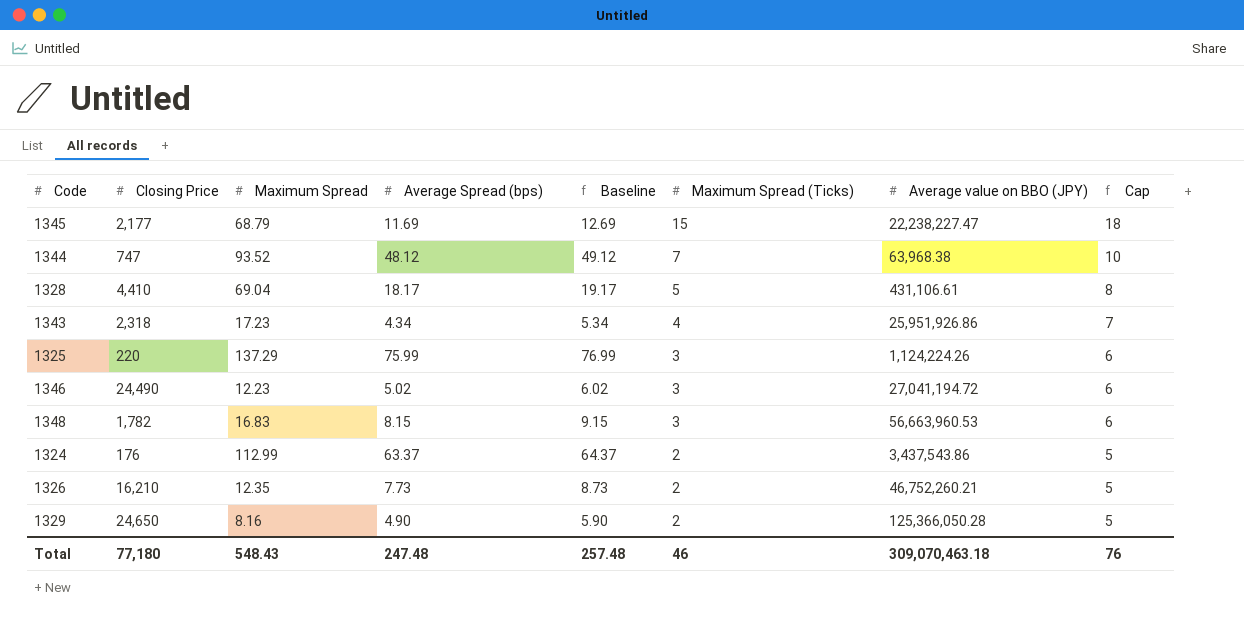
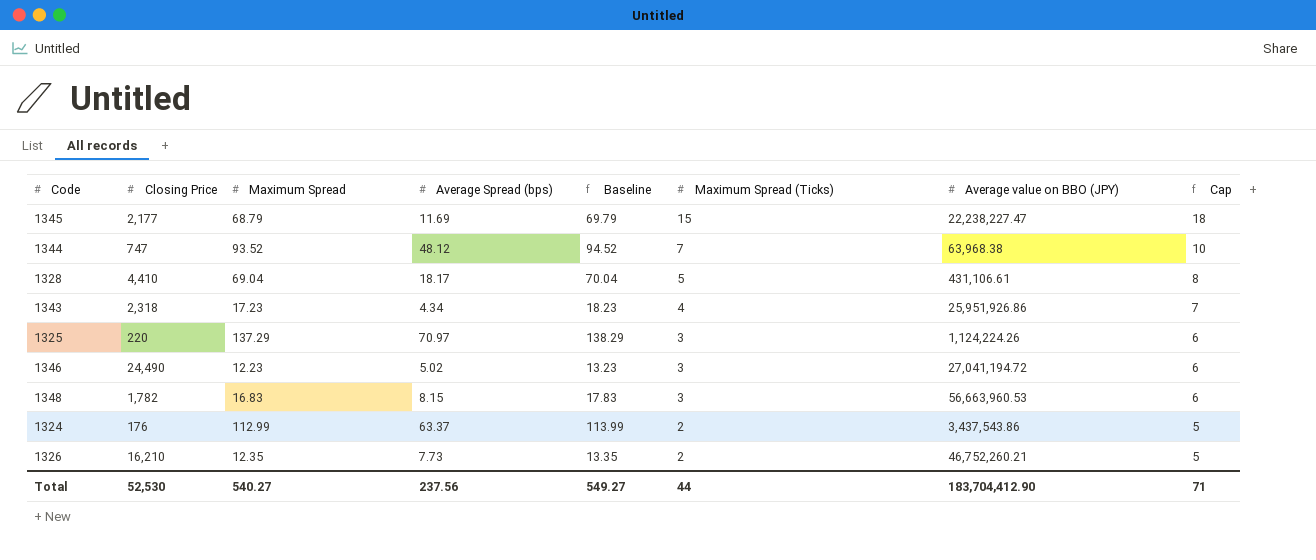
column Baseline | formula: [Average Spread (bps)] + 1 -> [Maximum Spread] + 1
row 1329: 24,650 | 8.16 | 4.90 | 5.90 | 2 | 125,366,050.28 | 5 -> none
1325 | Average Spread (bps): 75.99 -> 70.97
Total | Closing Price: 77,180 -> 52,530
Total | Maximum Spread: 548.43 -> 540.27
Total | Average Spread (bps): 247.48 -> 237.56
Total | Baseline: 257.48 -> 549.27
Total | Maximum Spread (Ticks): 46 -> 44
Total | Average value on BBO (JPY): 309,070,463.18 -> 183,704,412.90
Total | Cap: 76 -> 71

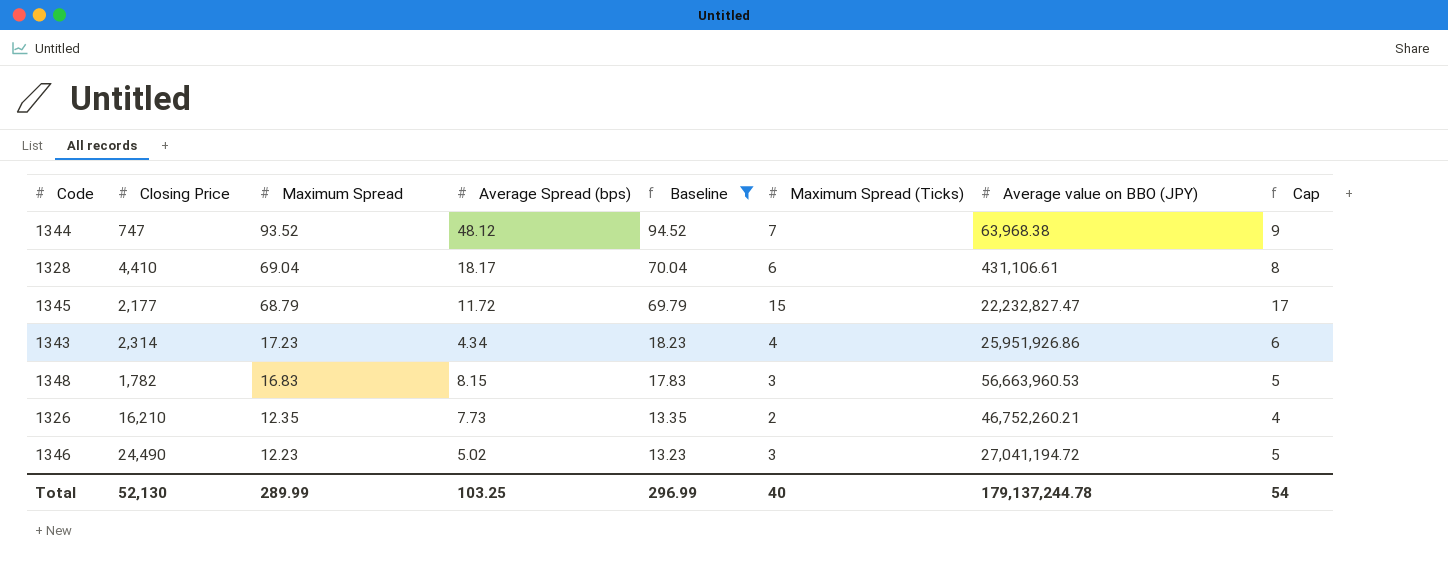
filter: none -> Baseline <= 94.52
row order: Maximum Spread (Ticks) descending -> Maximum Spread descending
column Cap | formula: [Maximum Spread (Ticks)] + 3 -> [Maximum Spread (Ticks)] + 2
1328 | Maximum Spread (Ticks): 5 -> 6
1345 | Average Spread (bps): 11.69 -> 11.72
1345 | Average value on BBO (JPY): 22,238,227.47 -> 22,232,827.47
1343 | Closing Price: 2,318 -> 2,314
Total | Closing Price: 52,530 -> 52,130
Total | Maximum Spread: 540.27 -> 289.99
Total | Average Spread (bps): 237.56 -> 103.25
Total | Baseline: 549.27 -> 296.99
Total | Maximum Spread (Ticks): 44 -> 40
Total | Average value on BBO (JPY): 183,704,412.90 -> 179,137,244.78
Total | Cap: 71 -> 54

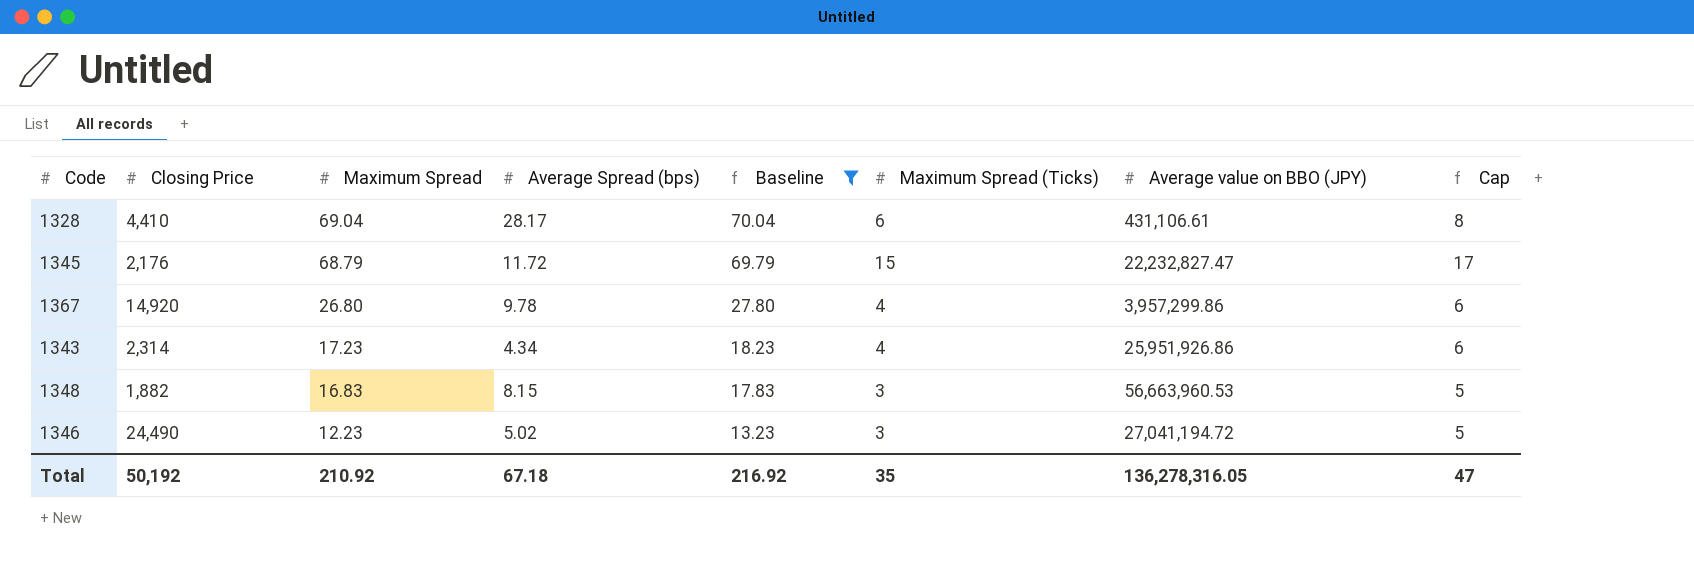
row 1344: 747 | 93.52 | 48.12 | 94.52 | 7 | 63,968.38 | 9 -> none
row 1326: 16,210 | 12.35 | 7.73 | 13.35 | 2 | 46,752,260.21 | 4 -> none
1328 | Average Spread (bps): 18.17 -> 28.17
1345 | Closing Price: 2,177 -> 2,176
row 1367: none -> 14,920 | 26.80 | 9.78 | 27.80 | 4 | 3,957,299.86 | 6
1348 | Closing Price: 1,782 -> 1,882
Total | Closing Price: 52,130 -> 50,192
Total | Maximum Spread: 289.99 -> 210.92
Total | Average Spread (bps): 103.25 -> 67.18
Total | Baseline: 296.99 -> 216.92
Total | Maximum Spread (Ticks): 40 -> 35
Total | Average value on BBO (JPY): 179,137,244.78 -> 136,278,316.05
Total | Cap: 54 -> 47

